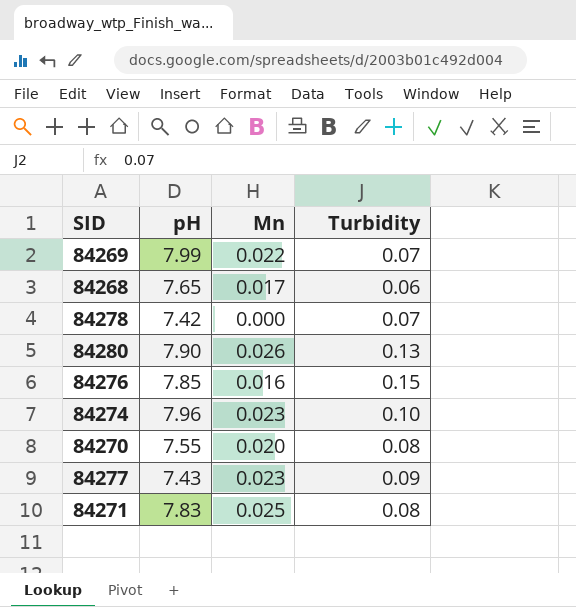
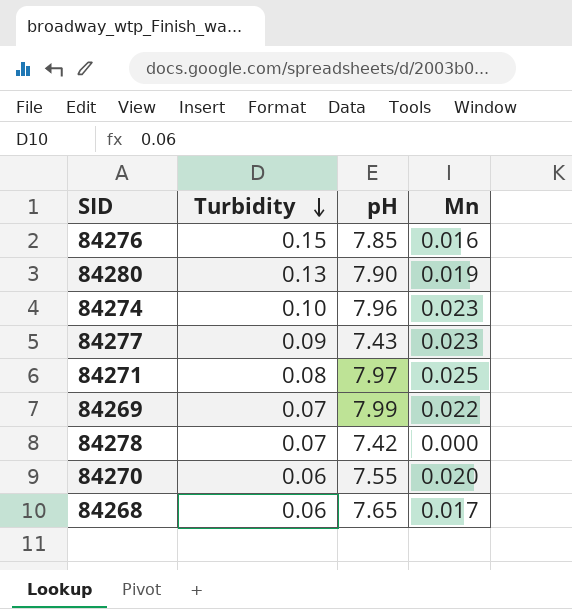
row order: none -> Turbidity descending
column Turbidity | position: 4 -> 2
84280 | Mn: 0.026 -> 0.019
84271 | pH: 7.83 -> 7.97
84270 | Turbidity: 0.08 -> 0.06

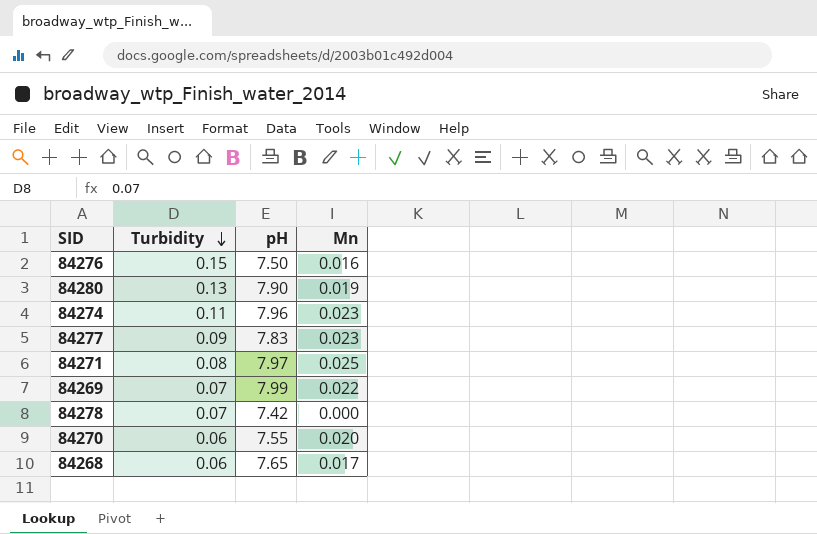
84276 | pH: 7.85 -> 7.50
84274 | Turbidity: 0.10 -> 0.11
84277 | pH: 7.43 -> 7.83

